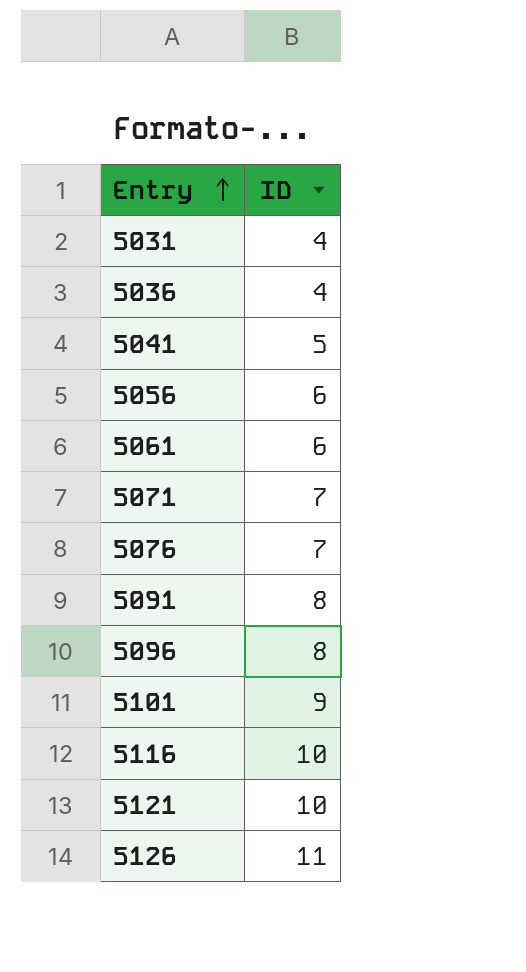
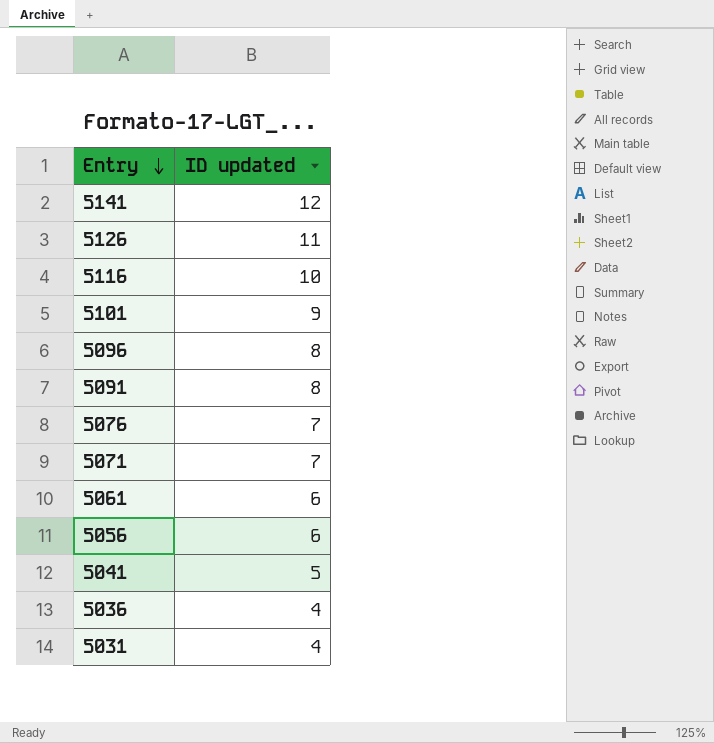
row order: Entry ascending -> Entry descending
column name: ID -> ID updated
row 5121: 10 -> none
row 5141: none -> 12

